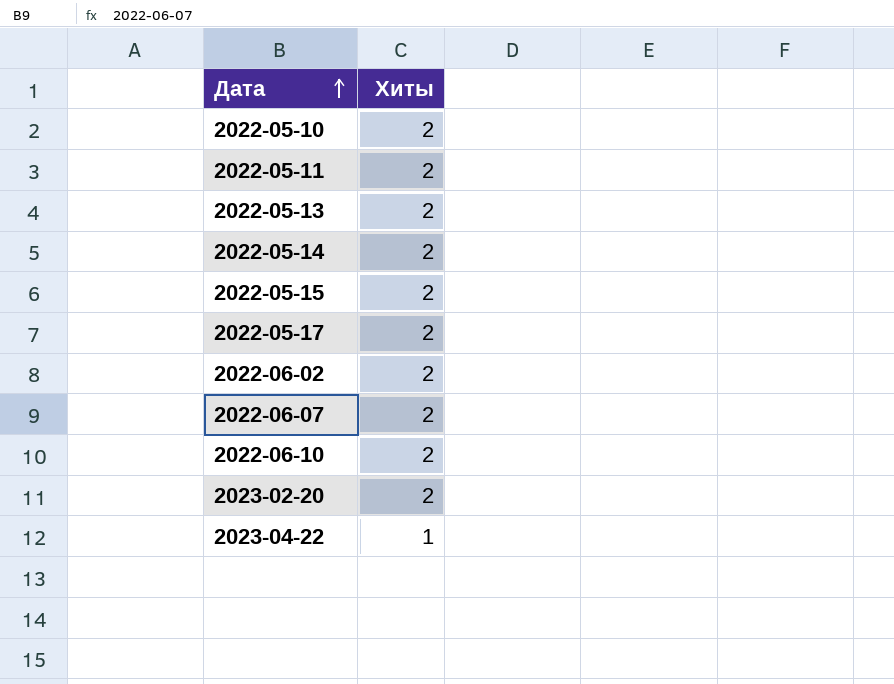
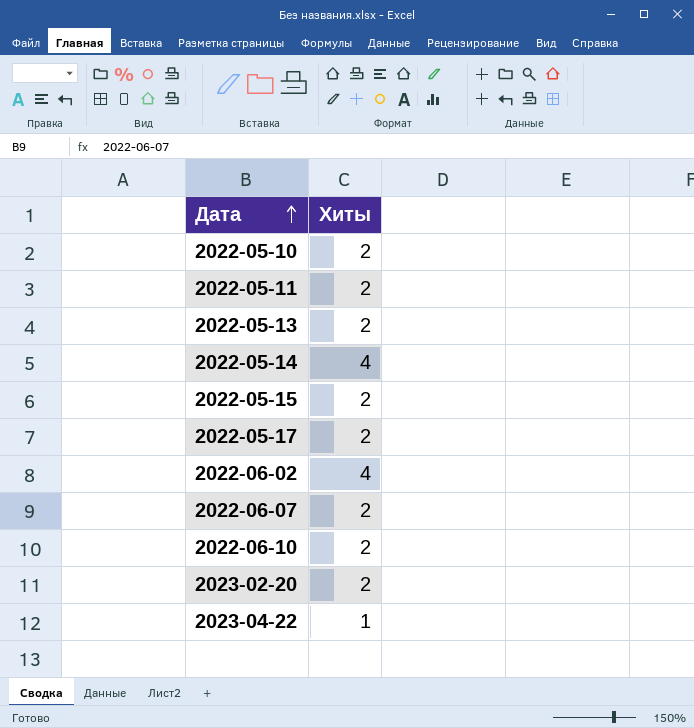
2022-05-14 | Хиты: 2 -> 4
2022-06-02 | Хиты: 2 -> 4

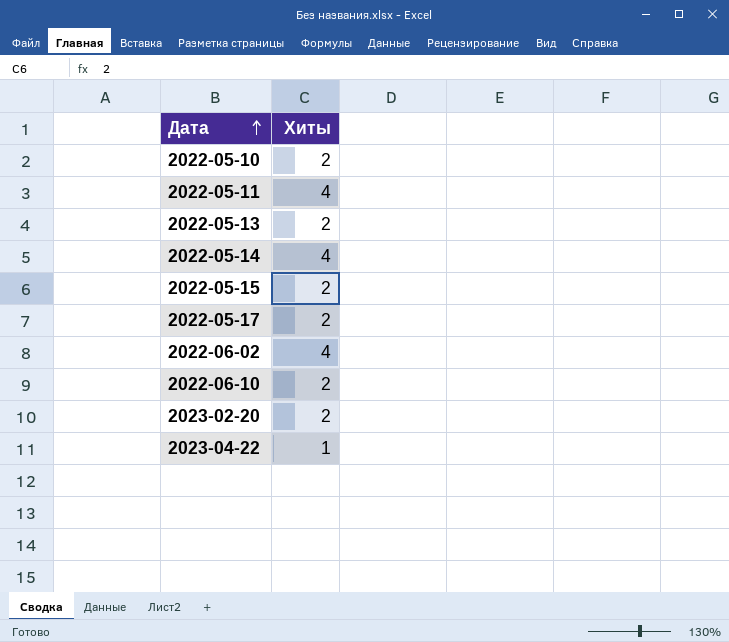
row 2022-06-07: 2 -> none
2022-05-11 | Хиты: 2 -> 4

